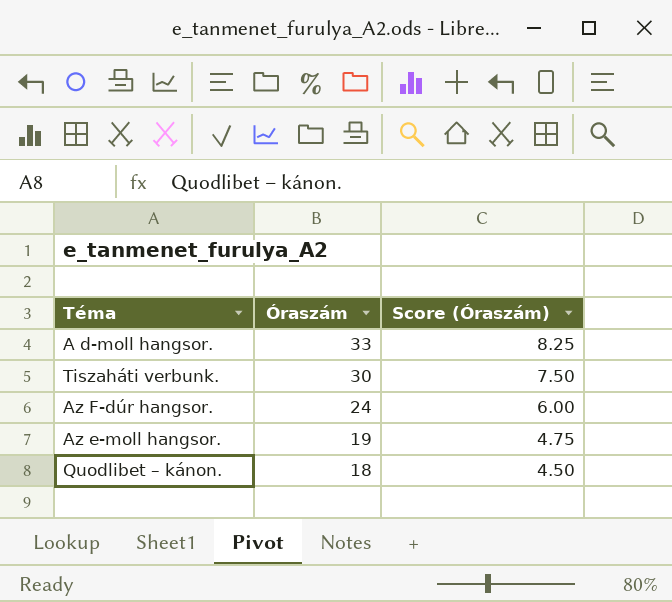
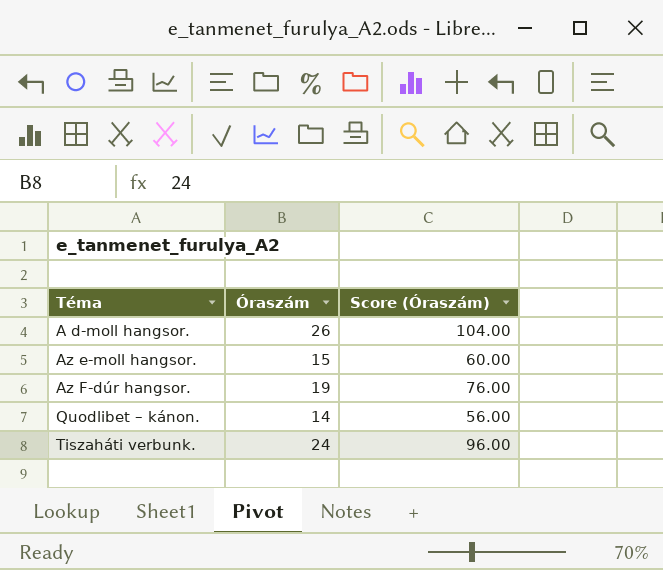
row order: Óraszám descending -> Téma ascending
column Score (Óraszám) | formula: [Óraszám] * 0.25 -> [Óraszám] * 4
A d-moll hangsor. | Óraszám: 33 -> 26
Az e-moll hangsor. | Óraszám: 19 -> 15
Az F-dúr hangsor. | Óraszám: 24 -> 19
Quodlibet – kánon. | Óraszám: 18 -> 14
Tiszaháti verbunk. | Óraszám: 30 -> 24

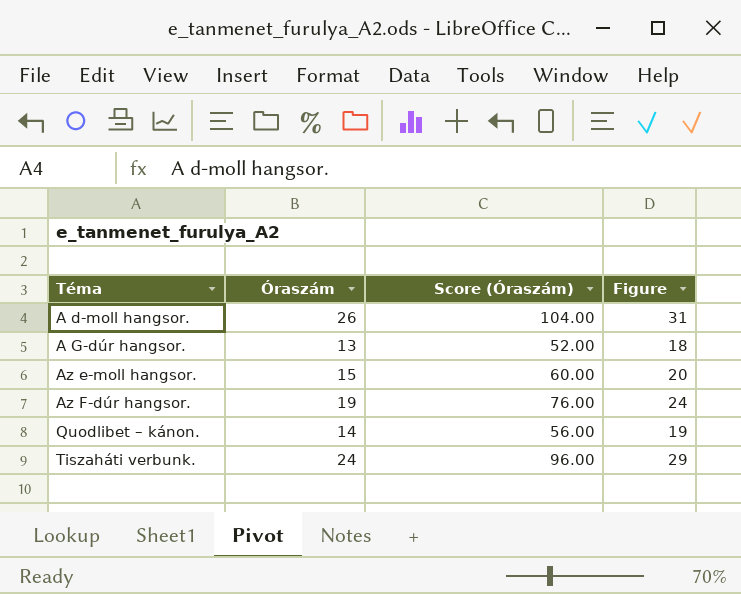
column Figure | formula: none -> [Óraszám] + 5
row A G-dúr hangsor.: none -> 13 | 52.00 | 18

